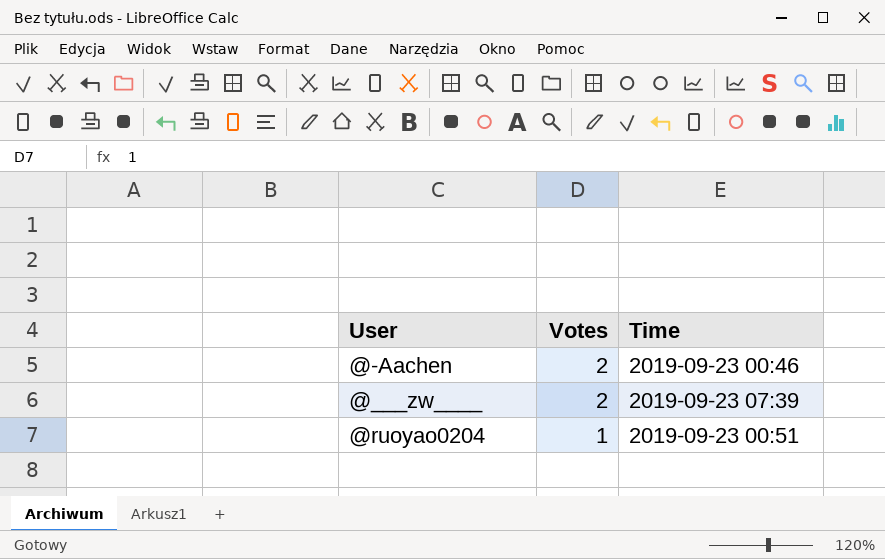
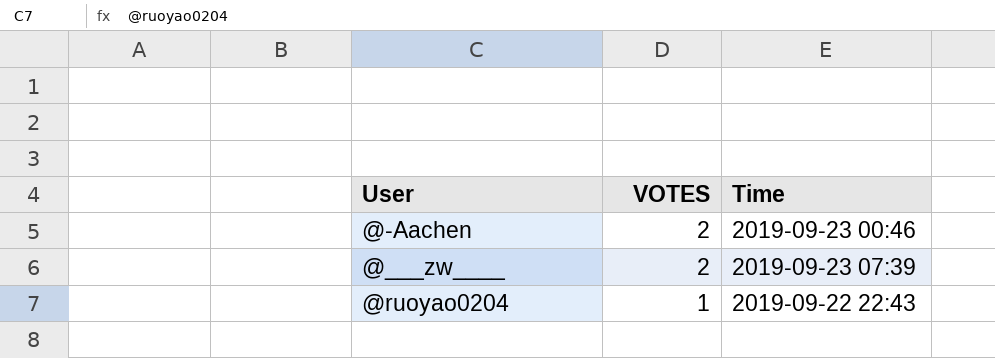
column name: Votes -> VOTES
@ruoyao0204 | Time: 2019-09-23 00:51 -> 2019-09-22 22:43

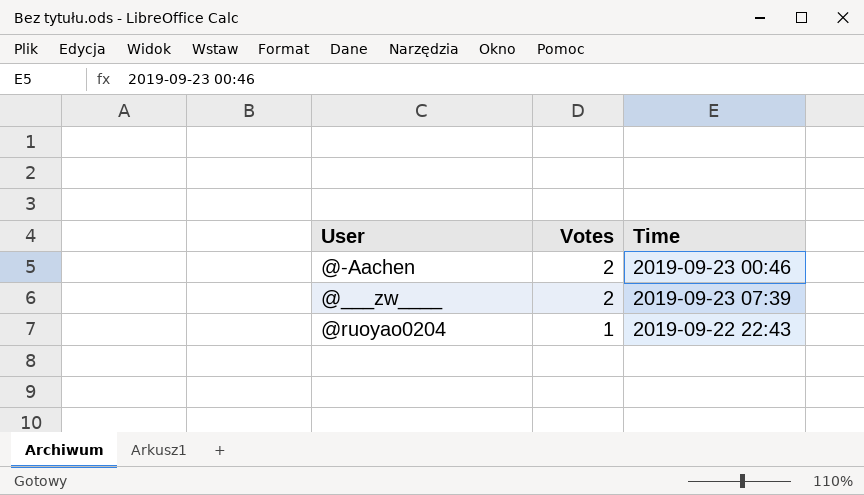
column name: VOTES -> Votes

